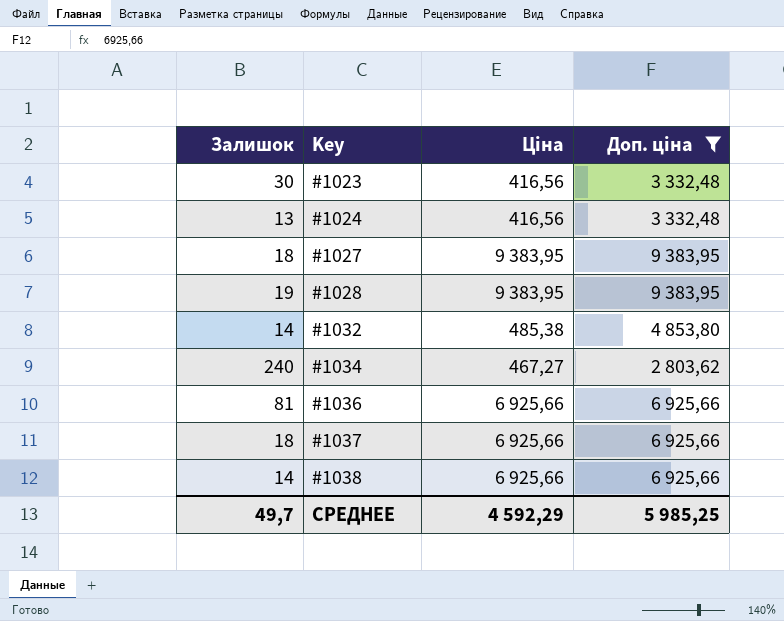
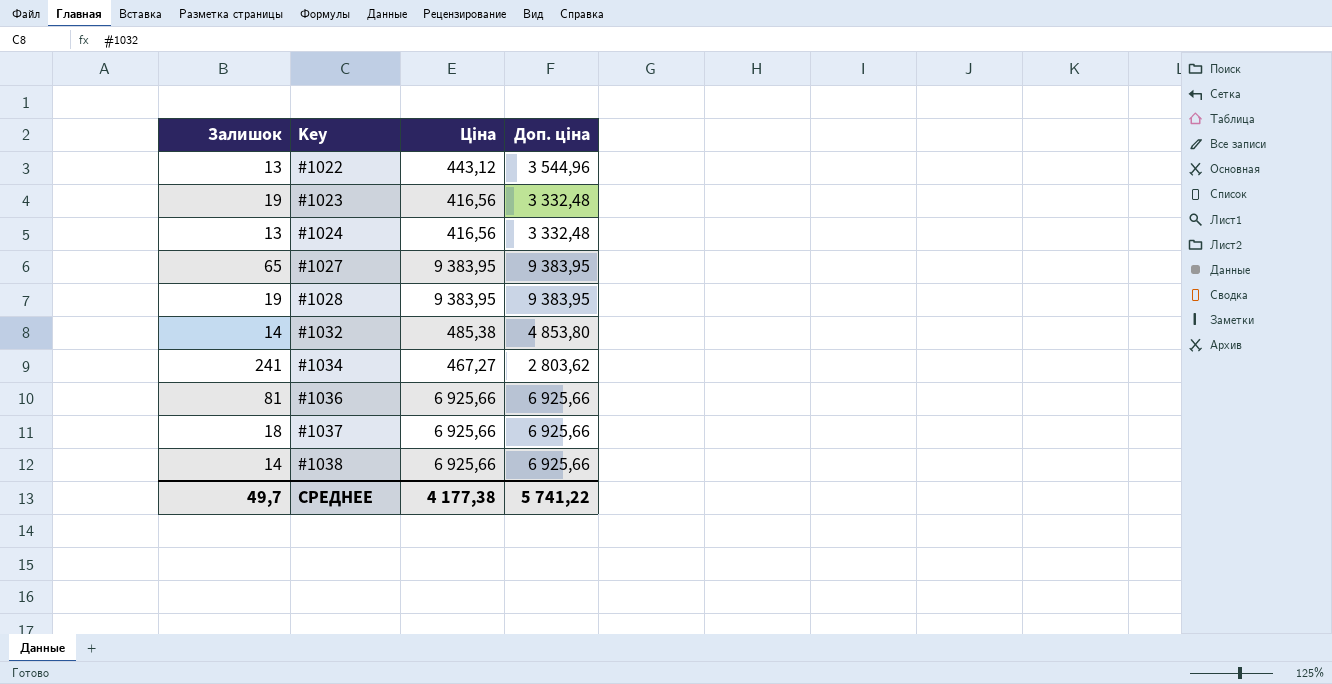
filter: Доп. ціна != 3 544,96 -> none
#1023 | Залишок: 30 -> 19
#1027 | Залишок: 18 -> 65
#1034 | Залишок: 240 -> 241
СРЕДНЕЕ | Ціна: 4 592,29 -> 4 177,38
СРЕДНЕЕ | Доп. ціна: 5 985,25 -> 5 741,22

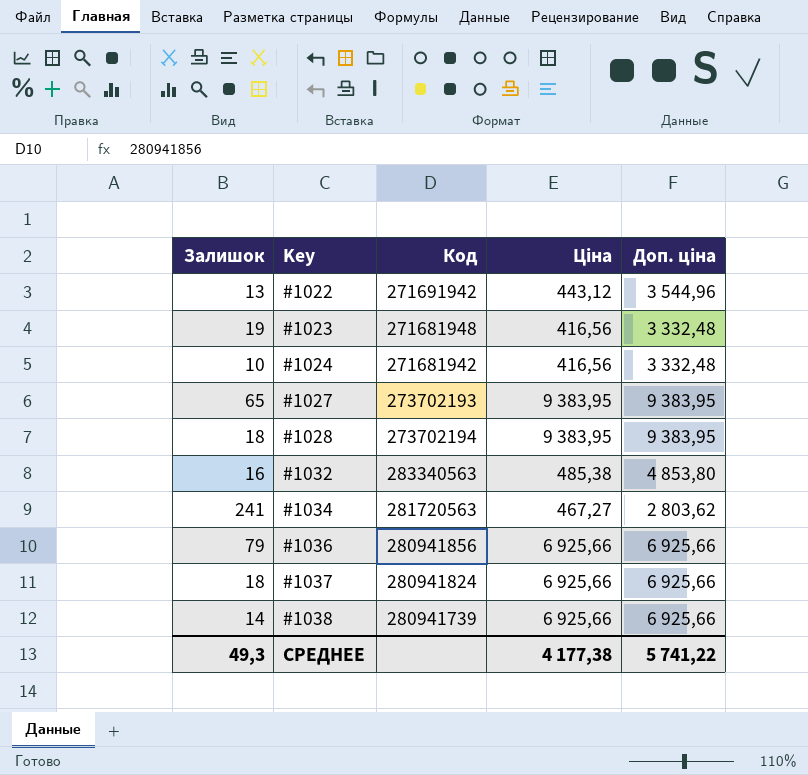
column Код | position: none -> 3
#1024 | Залишок: 13 -> 10
#1028 | Залишок: 19 -> 18
#1032 | Залишок: 14 -> 16
#1036 | Залишок: 81 -> 79
СРЕДНЕЕ | Залишок: 49,7 -> 49,3

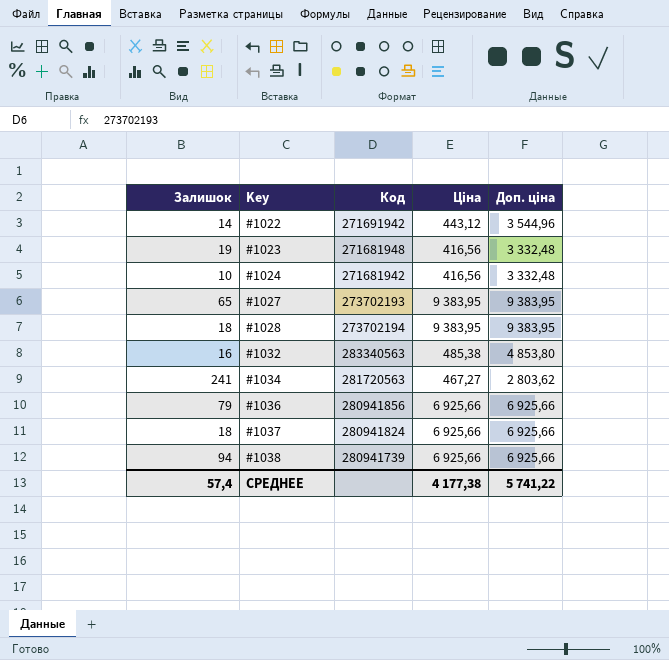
#1022 | Залишок: 13 -> 14
#1038 | Залишок: 14 -> 94
СРЕДНЕЕ | Залишок: 49,3 -> 57,4

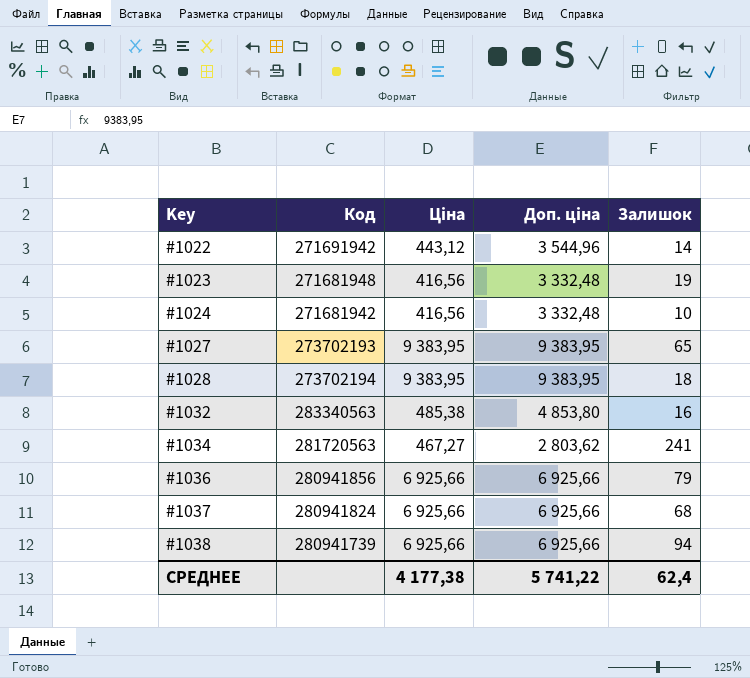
column Залишок | position: 1 -> 5
#1037 | Залишок: 18 -> 68
СРЕДНЕЕ | Залишок: 57,4 -> 62,4

